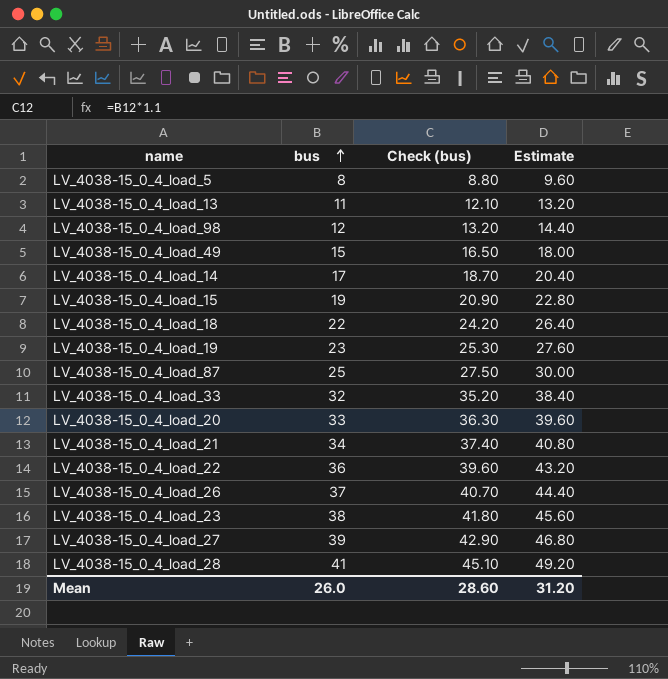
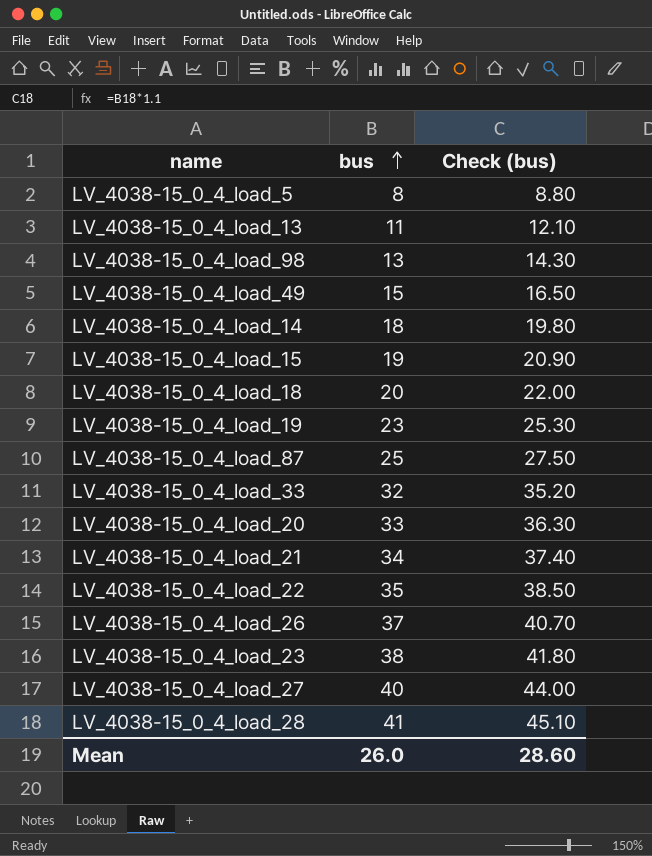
column Estimate | formula: [bus] * 1.2 -> none
LV_4038-15_0_4_load_98 | bus: 12 -> 13
LV_4038-15_0_4_load_98 | Check (bus): 13.20 -> 14.30
LV_4038-15_0_4_load_14 | bus: 17 -> 18
LV_4038-15_0_4_load_14 | Check (bus): 18.70 -> 19.80
LV_4038-15_0_4_load_18 | bus: 22 -> 20
LV_4038-15_0_4_load_18 | Check (bus): 24.20 -> 22.00
LV_4038-15_0_4_load_22 | bus: 36 -> 35
LV_4038-15_0_4_load_22 | Check (bus): 39.60 -> 38.50
LV_4038-15_0_4_load_27 | bus: 39 -> 40
LV_4038-15_0_4_load_27 | Check (bus): 42.90 -> 44.00

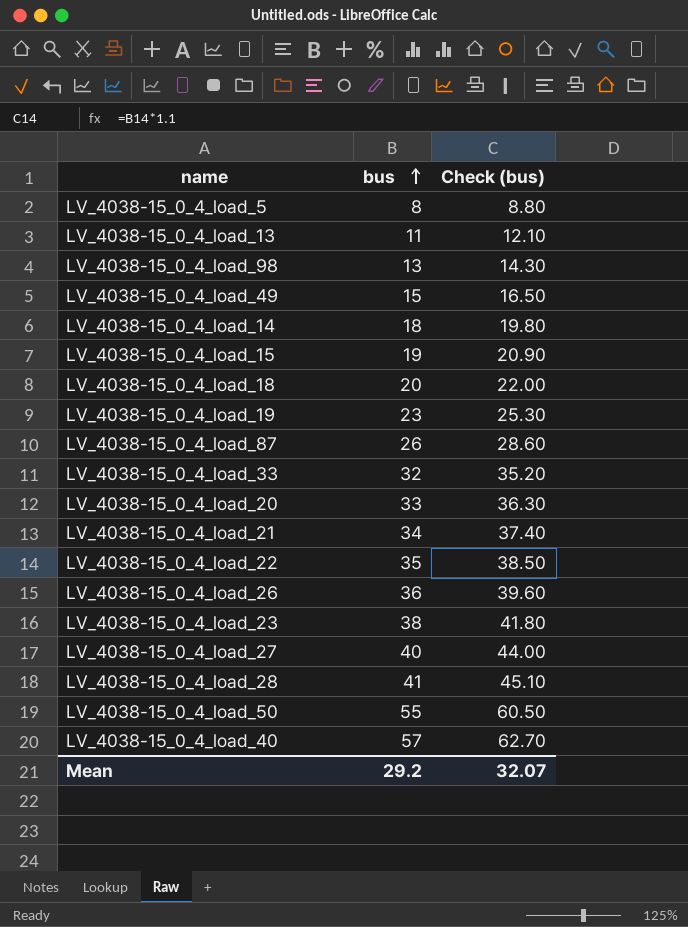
LV_4038-15_0_4_load_87 | bus: 25 -> 26
LV_4038-15_0_4_load_87 | Check (bus): 27.50 -> 28.60
LV_4038-15_0_4_load_26 | bus: 37 -> 36
LV_4038-15_0_4_load_26 | Check (bus): 40.70 -> 39.60
row LV_4038-15_0_4_load_50: none -> 55 | 60.50
row LV_4038-15_0_4_load_40: none -> 57 | 62.70
Mean | bus: 26.0 -> 29.2
Mean | Check (bus): 28.60 -> 32.07

